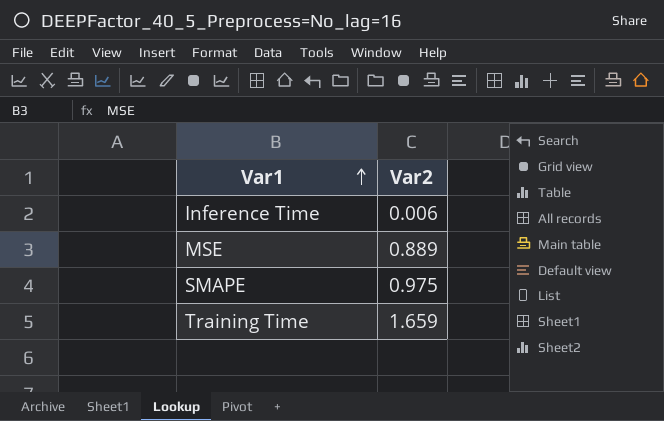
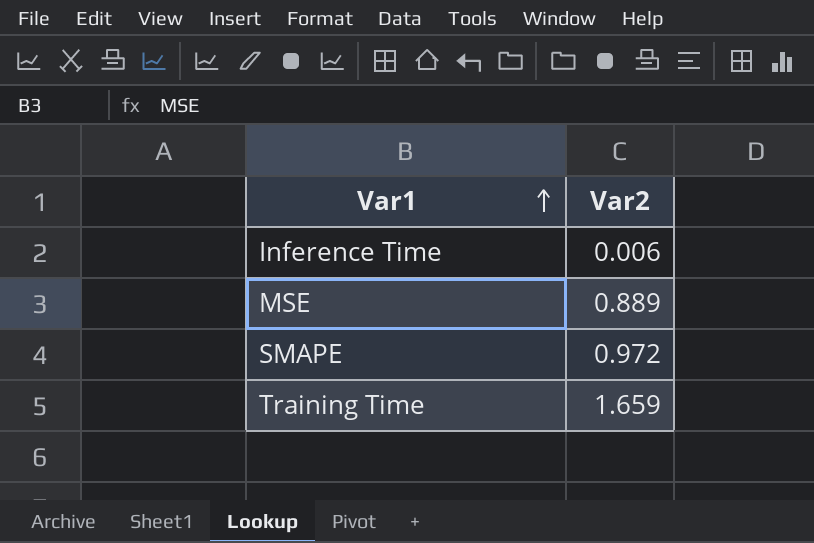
SMAPE | Var2: 0.975 -> 0.972

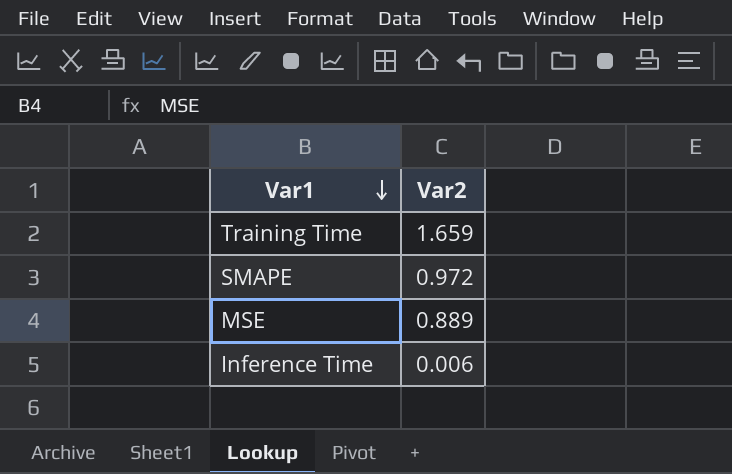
row order: Var1 ascending -> Var1 descending

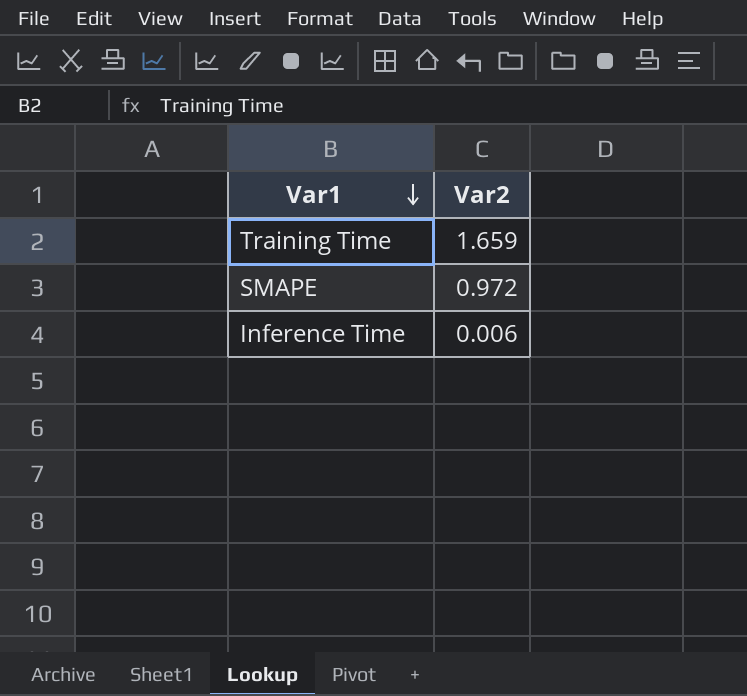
row MSE: 0.889 -> none

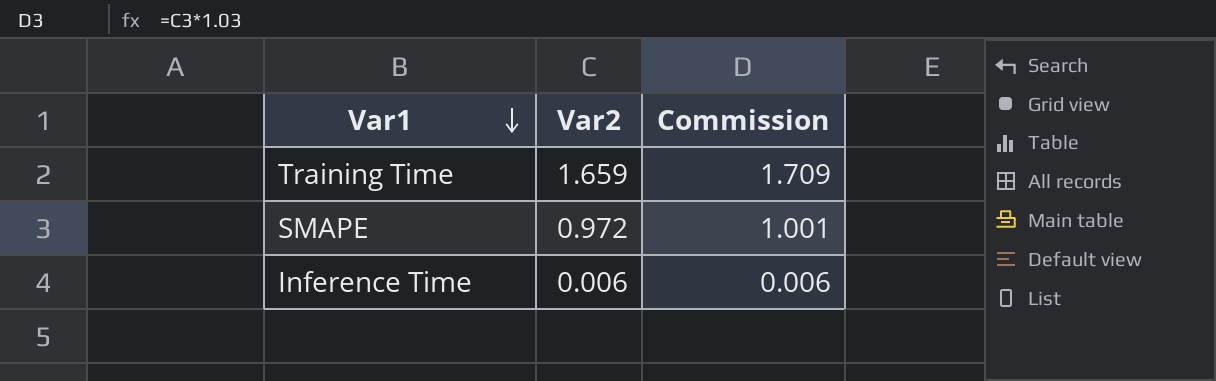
column Commission | formula: none -> [Var2] * 1.03

